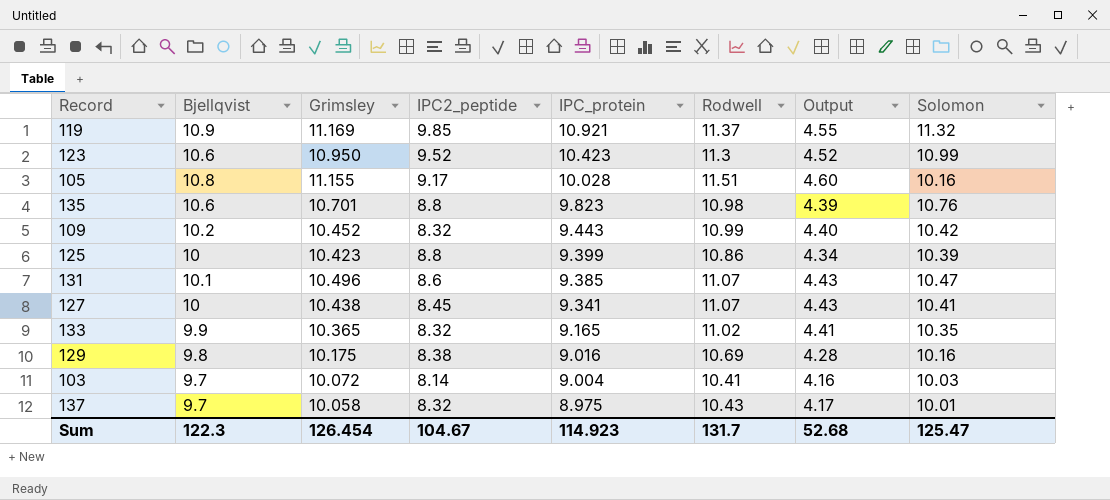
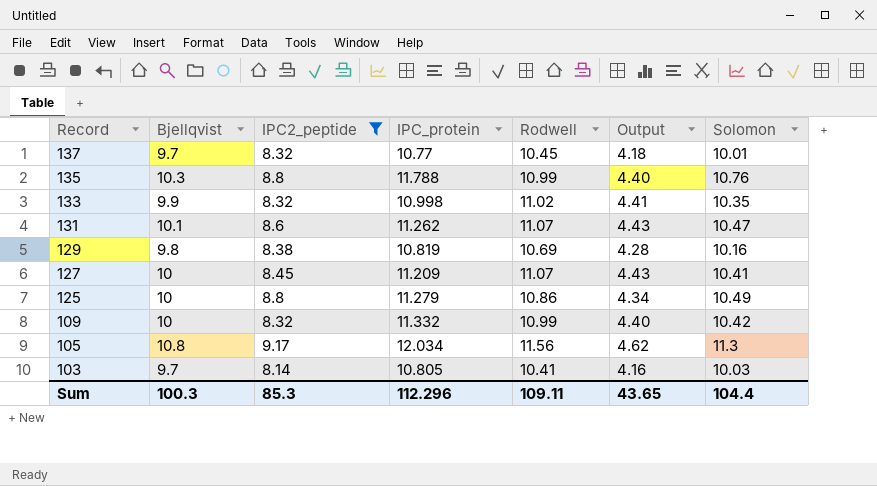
filter: none -> IPC2_peptide <= 9.17
row order: IPC_protein descending -> Record descending
column Grimsley | position: 3 -> none
137 | IPC_protein: 8.975 -> 10.77
137 | Rodwell: 10.43 -> 10.45
137 | Output: 4.17 -> 4.18
135 | Bjellqvist: 10.6 -> 10.3
135 | IPC_protein: 9.823 -> 11.788
135 | Rodwell: 10.98 -> 10.99
135 | Output: 4.39 -> 4.40
133 | IPC_protein: 9.165 -> 10.998
131 | IPC_protein: 9.385 -> 11.262
129 | IPC_protein: 9.016 -> 10.819
127 | IPC_protein: 9.341 -> 11.209
125 | IPC_protein: 9.399 -> 11.279
125 | Solomon: 10.39 -> 10.49
109 | Bjellqvist: 10.2 -> 10
109 | IPC_protein: 9.443 -> 11.332
105 | IPC_protein: 10.028 -> 12.034
105 | Rodwell: 11.51 -> 11.56
105 | Output: 4.60 -> 4.62
105 | Solomon: 10.16 -> 11.3
103 | IPC_protein: 9.004 -> 10.805
Sum | Bjellqvist: 122.3 -> 100.3
Sum | IPC2_peptide: 104.67 -> 85.3
Sum | IPC_protein: 114.923 -> 112.296
Sum | Rodwell: 131.7 -> 109.11
Sum | Output: 52.68 -> 43.65
Sum | Solomon: 125.47 -> 104.4

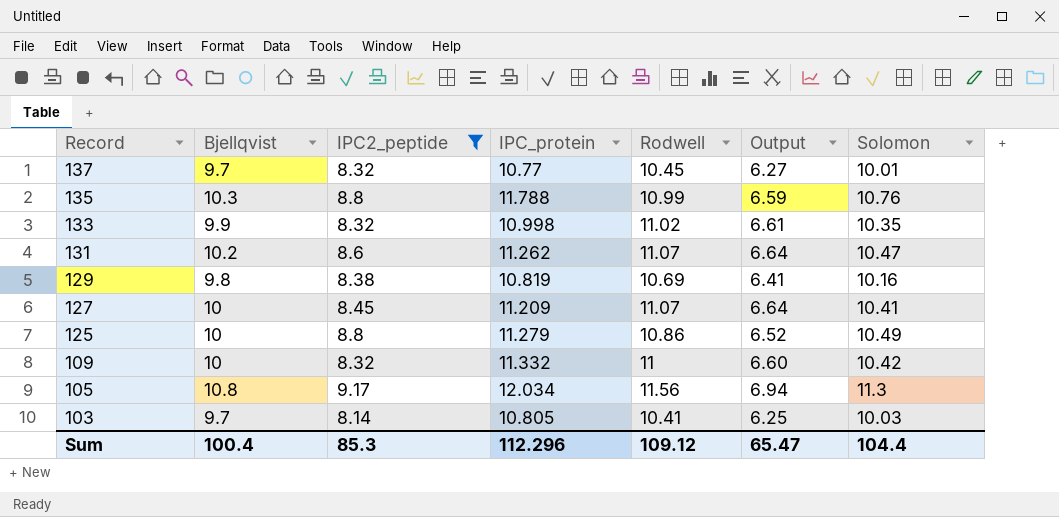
column Output | formula: [Rodwell] * 0.4 -> [Rodwell] * 0.6
131 | Bjellqvist: 10.1 -> 10.2
109 | Rodwell: 10.99 -> 11
Sum | Bjellqvist: 100.3 -> 100.4
Sum | Rodwell: 109.11 -> 109.12
Sum | Output: 43.65 -> 65.47

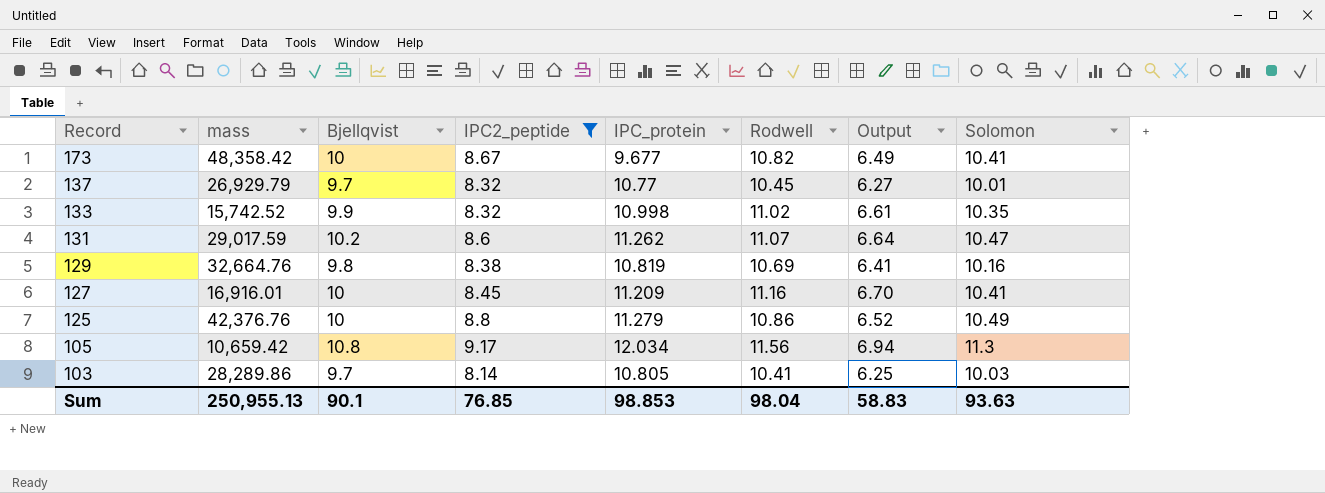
column mass | position: none -> 2
row 135: 10.3 | 8.8 | 11.788 | 10.99 | 6.59 | 10.76 -> none
row 109: 10 | 8.32 | 11.332 | 11 | 6.60 | 10.42 -> none
row 173: none -> 48,358.42 | 10 | 8.67 | 9.677 | 10.82 | 6.49 | 10.41
127 | Rodwell: 11.07 -> 11.16
127 | Output: 6.64 -> 6.70
Sum | Bjellqvist: 100.4 -> 90.1
Sum | IPC2_peptide: 85.3 -> 76.85
Sum | IPC_protein: 112.296 -> 98.853
Sum | Rodwell: 109.12 -> 98.04
Sum | Output: 65.47 -> 58.83
Sum | Solomon: 104.4 -> 93.63

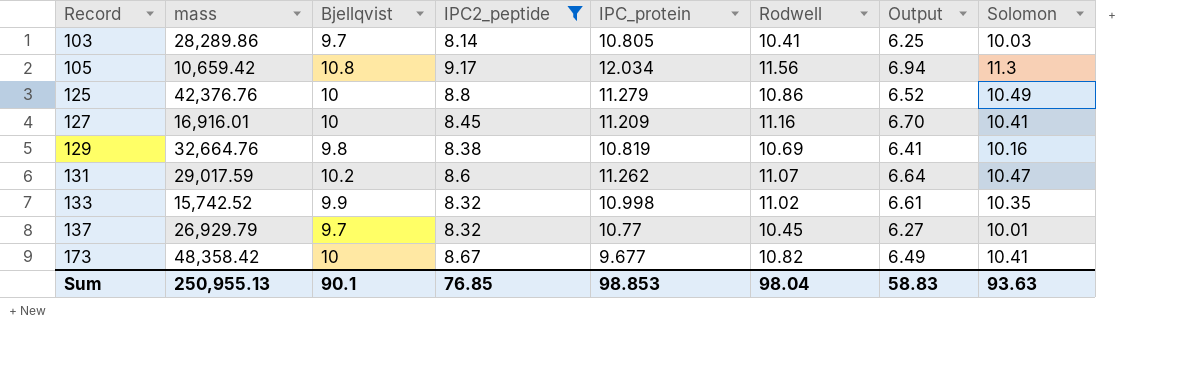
row order: Record descending -> Record ascending

